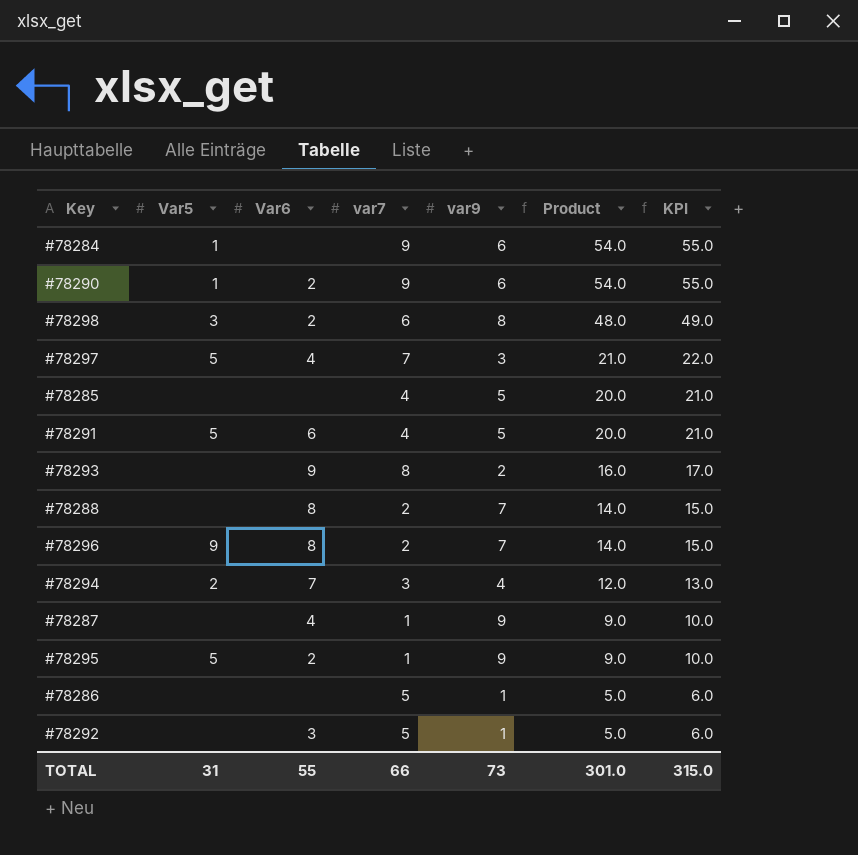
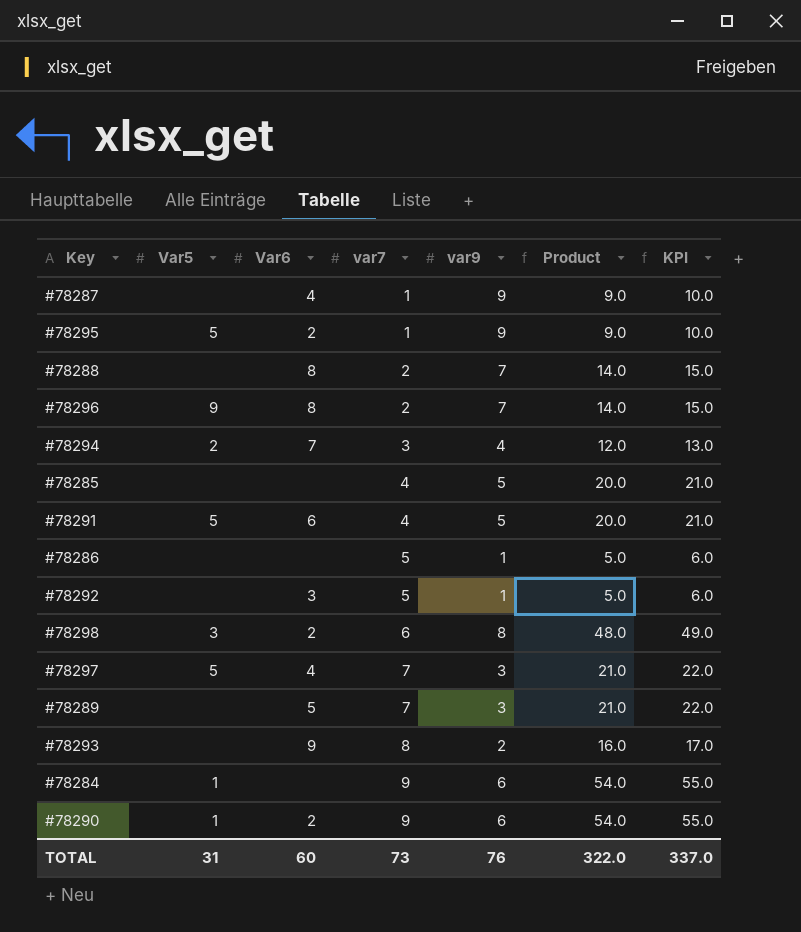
row order: Product descending -> var7 ascending
row #78289: none -> none | 5 | 7 | 3 | 21.0 | 22.0
TOTAL | Var6: 55 -> 60
TOTAL | var7: 66 -> 73
TOTAL | var9: 73 -> 76
TOTAL | Product: 301.0 -> 322.0
TOTAL | KPI: 315.0 -> 337.0

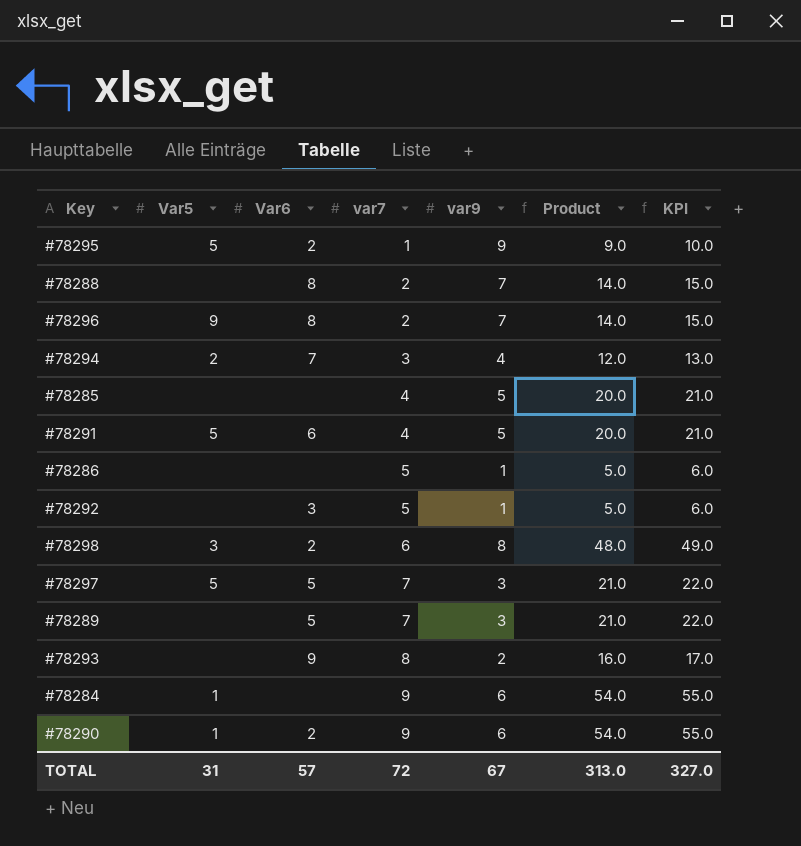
row #78287: none | 4 | 1 | 9 | 9.0 | 10.0 -> none
#78297 | Var6: 4 -> 5
TOTAL | Var6: 60 -> 57
TOTAL | var7: 73 -> 72
TOTAL | var9: 76 -> 67
TOTAL | Product: 322.0 -> 313.0
TOTAL | KPI: 337.0 -> 327.0

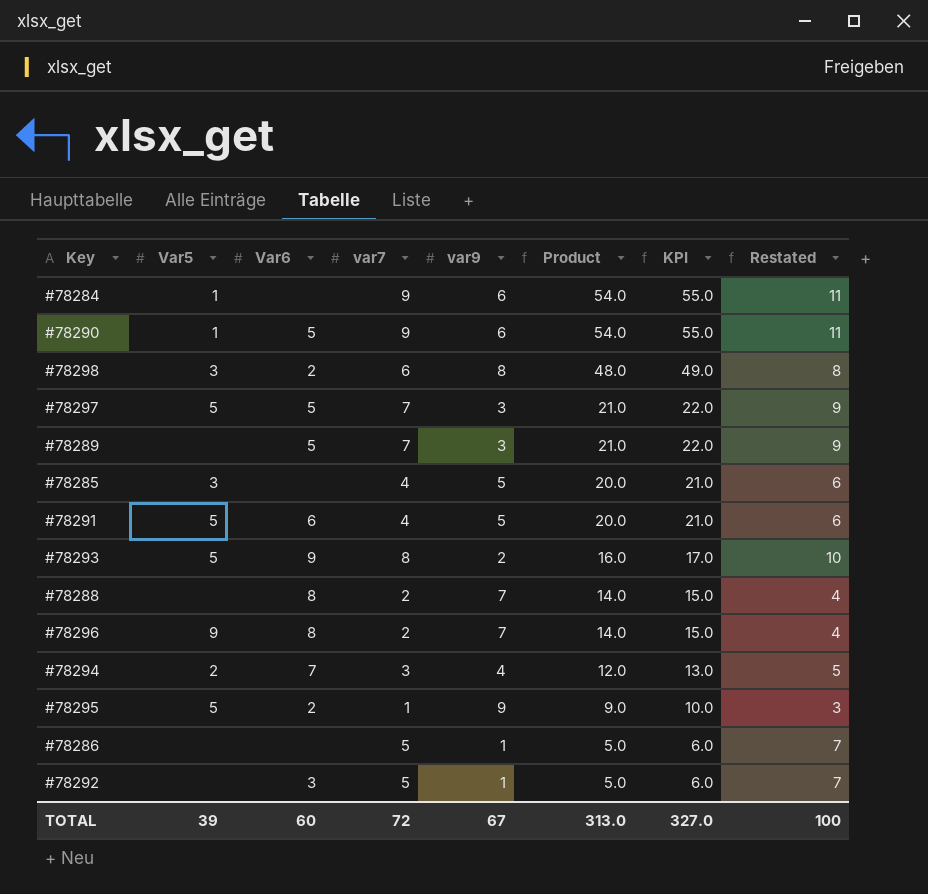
row order: var7 ascending -> Product descending
column Restated | formula: none -> [var7] + 2
#78290 | Var6: 2 -> 5
#78285 | Var5: none -> 3
#78293 | Var5: none -> 5
TOTAL | Var5: 31 -> 39
TOTAL | Var6: 57 -> 60

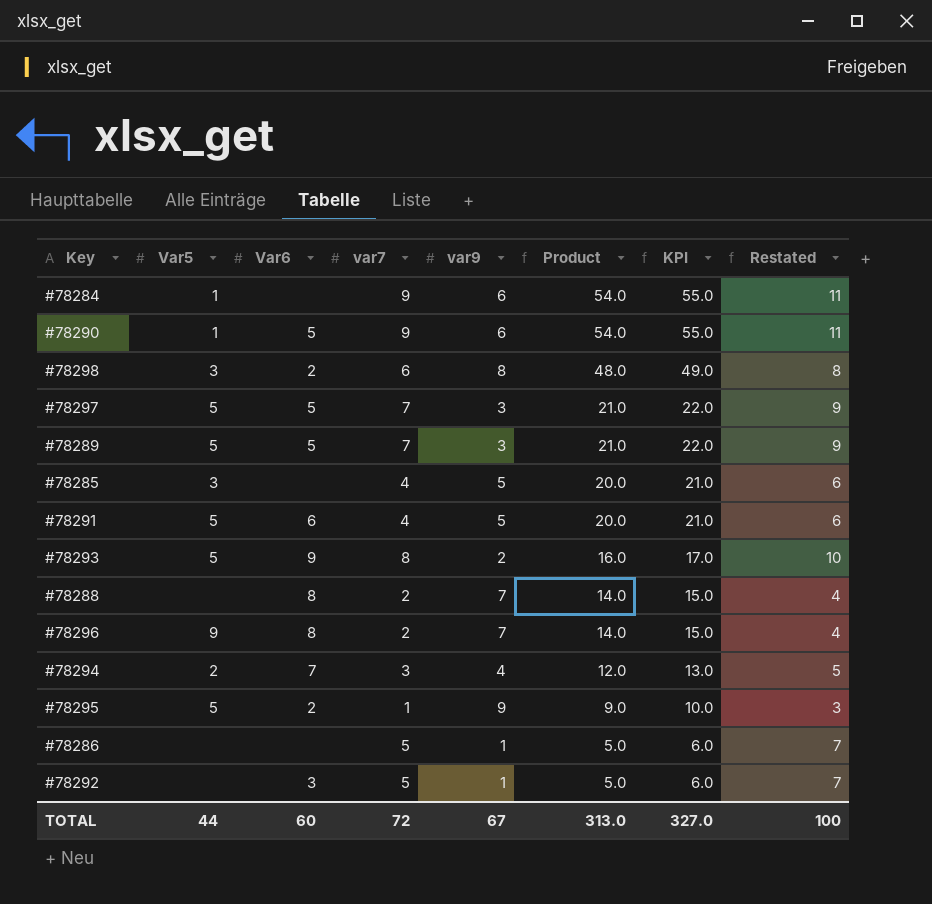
#78289 | Var5: none -> 5
TOTAL | Var5: 39 -> 44

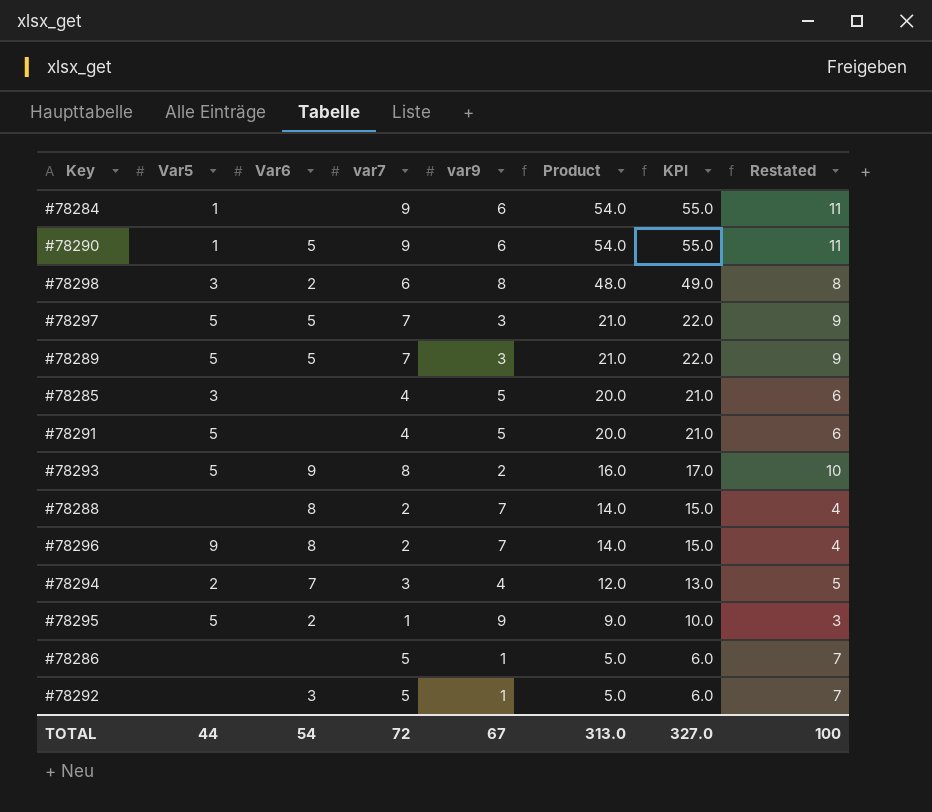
#78291 | Var6: 6 -> none
TOTAL | Var6: 60 -> 54

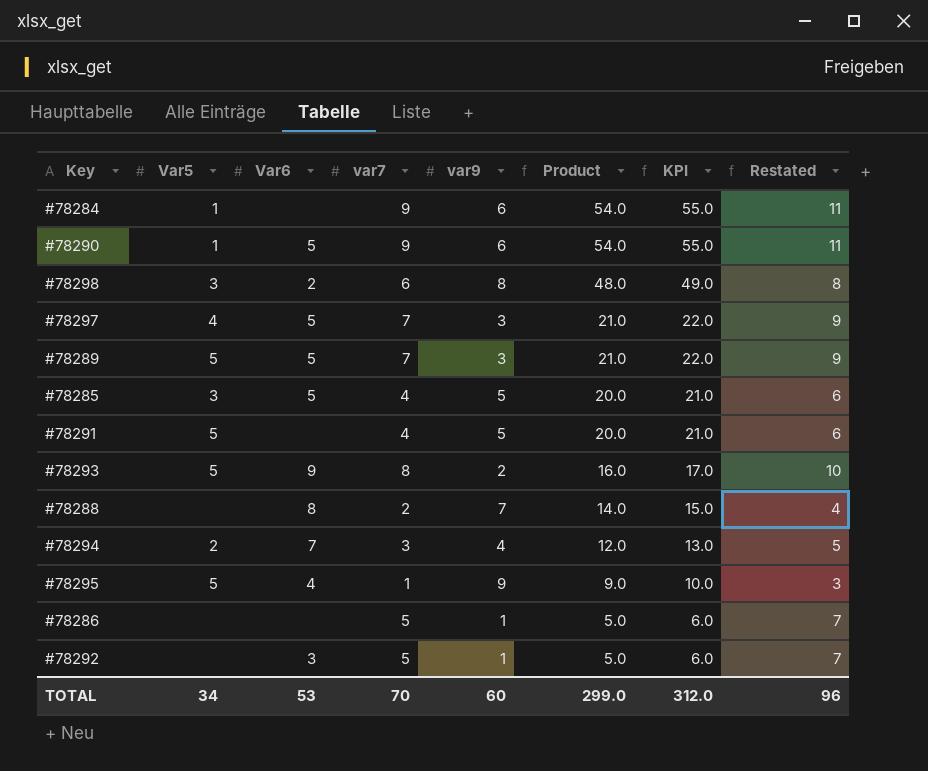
row #78296: 9 | 8 | 2 | 7 | 14.0 | 15.0 | 4 -> none
#78297 | Var5: 5 -> 4
#78285 | Var6: none -> 5
#78295 | Var6: 2 -> 4
TOTAL | Var5: 44 -> 34
TOTAL | Var6: 54 -> 53
TOTAL | var7: 72 -> 70
TOTAL | var9: 67 -> 60
TOTAL | Product: 313.0 -> 299.0
TOTAL | KPI: 327.0 -> 312.0
TOTAL | Restated: 100 -> 96

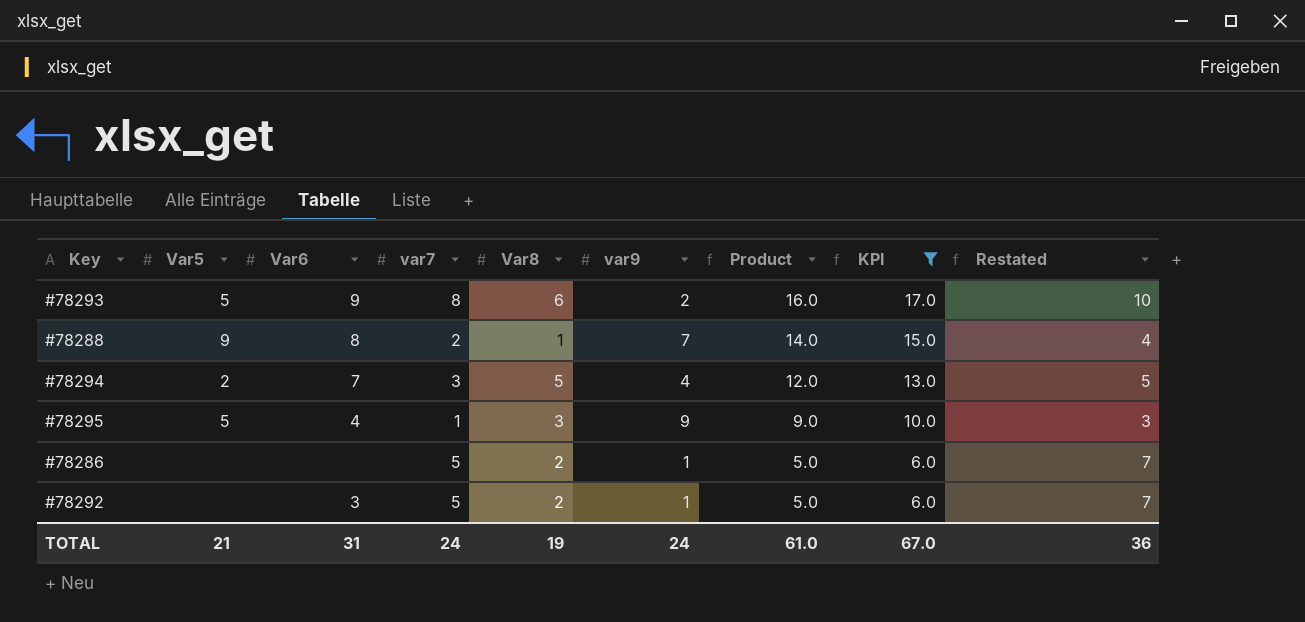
filter: none -> KPI <= 17.0
column Var8 | position: none -> 5
#78288 | Var5: none -> 9
TOTAL | Var5: 34 -> 21
TOTAL | Var6: 53 -> 31
TOTAL | var7: 70 -> 24
TOTAL | var9: 60 -> 24
TOTAL | Product: 299.0 -> 61.0
TOTAL | KPI: 312.0 -> 67.0
TOTAL | Restated: 96 -> 36

